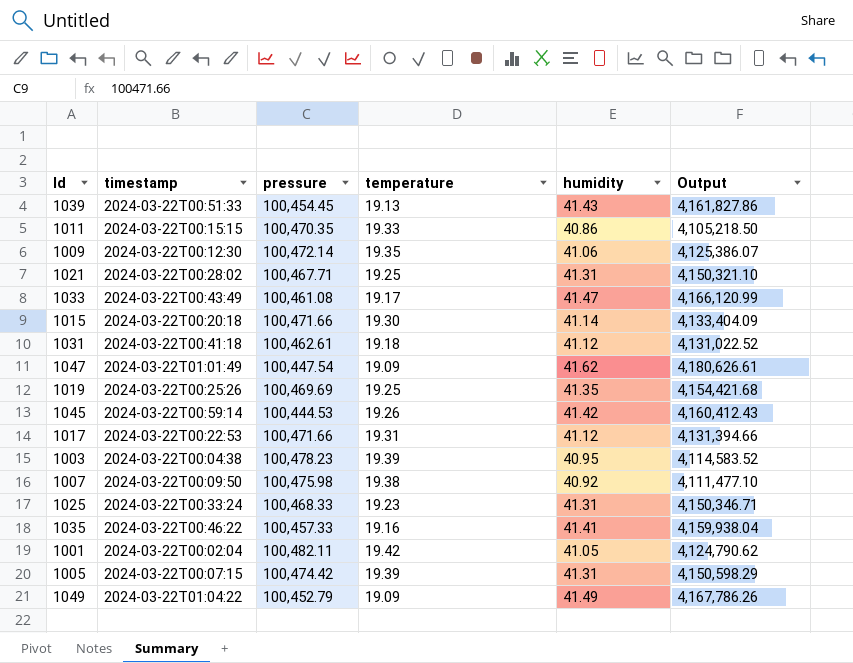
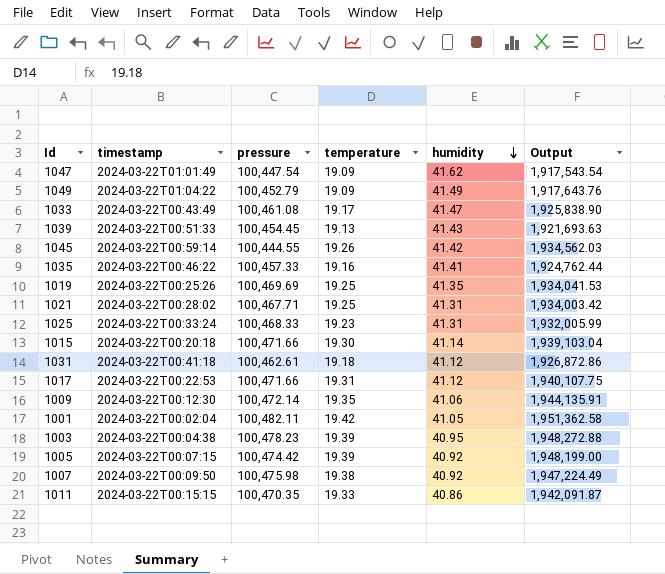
row order: none -> humidity descending
column Output | formula: [pressure] * [humidity] -> [pressure] * [temperature]
1045 | pressure: 100,444.53 -> 100,444.55
1005 | humidity: 41.31 -> 40.92

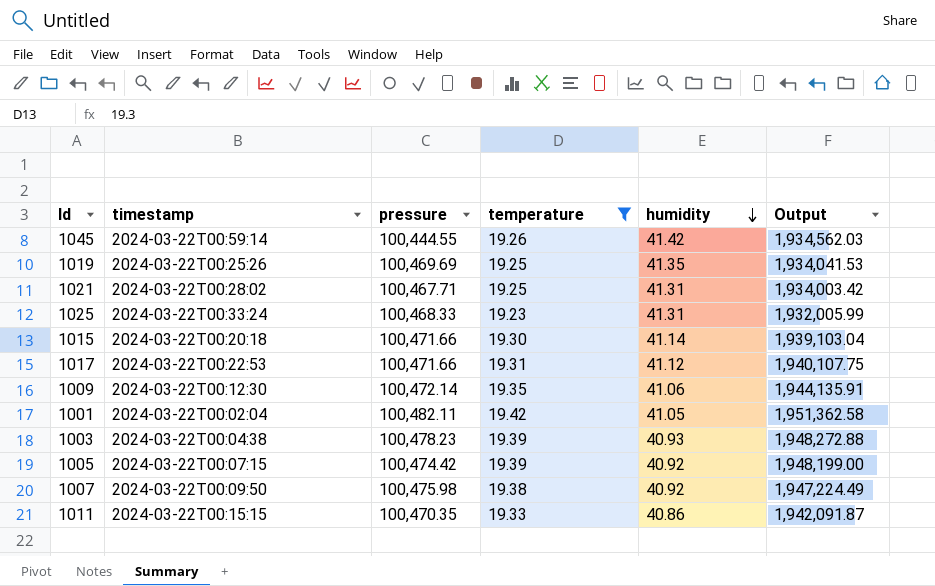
filter: none -> temperature >= 19.23
1003 | humidity: 40.95 -> 40.93

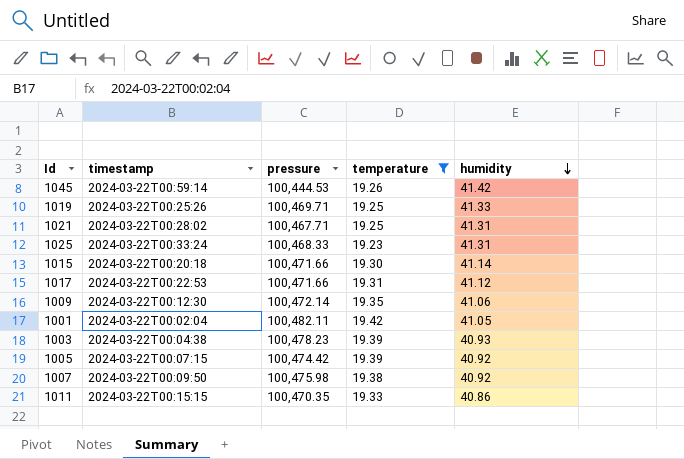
column Output | formula: [pressure] * [temperature] -> none
1045 | pressure: 100,444.55 -> 100,444.53
1019 | pressure: 100,469.69 -> 100,469.71
1019 | humidity: 41.35 -> 41.33

